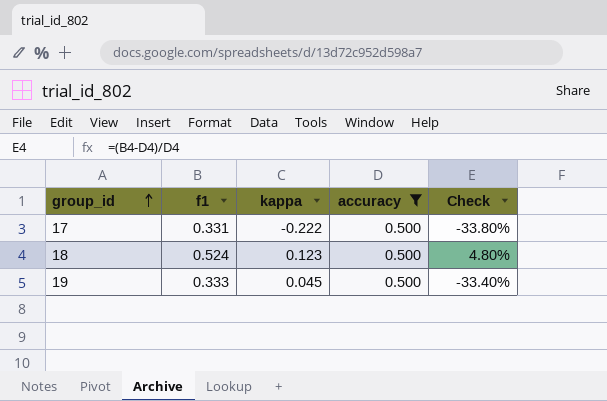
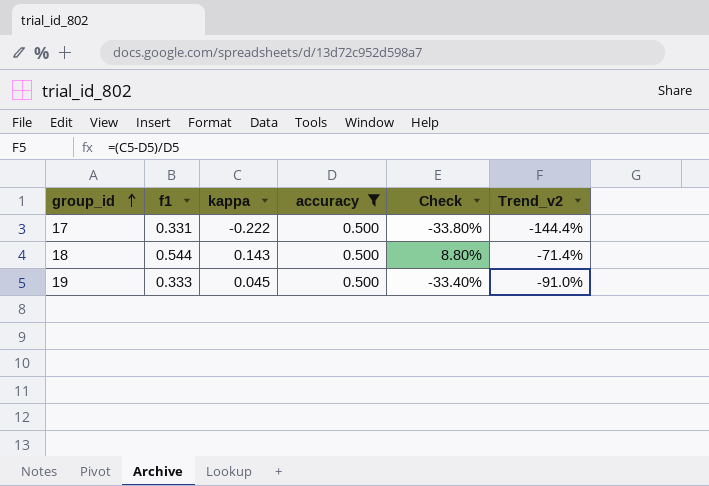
column Trend_v2 | formula: none -> ([kappa] - [accuracy]) / [accuracy]
18 | f1: 0.524 -> 0.544
18 | kappa: 0.123 -> 0.143
18 | Check: 4.80% -> 8.80%

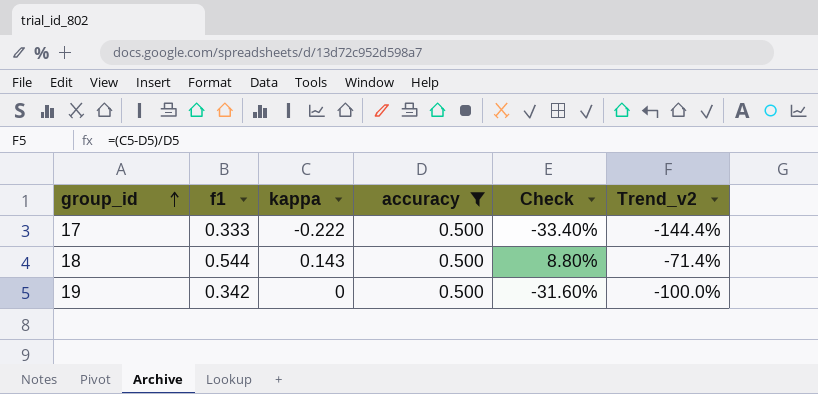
17 | f1: 0.331 -> 0.333
17 | Check: -33.80% -> -33.40%
19 | f1: 0.333 -> 0.342
19 | kappa: 0.045 -> 0
19 | Check: -33.40% -> -31.60%
19 | Trend_v2: -91.0% -> -100.0%

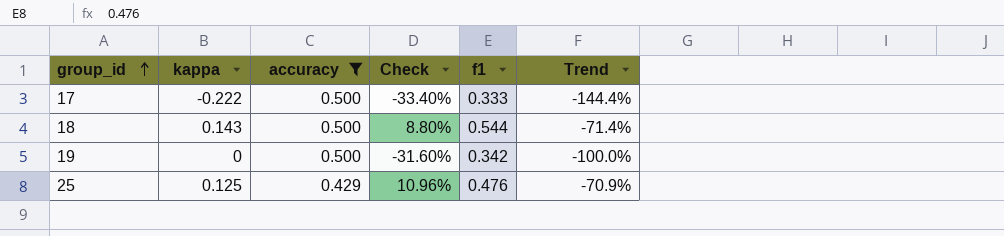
column f1 | position: 2 -> 5
column name: Trend_v2 -> Trend
row 25: none -> 0.125 | 0.429 | 10.96% | 0.476 | -70.9%

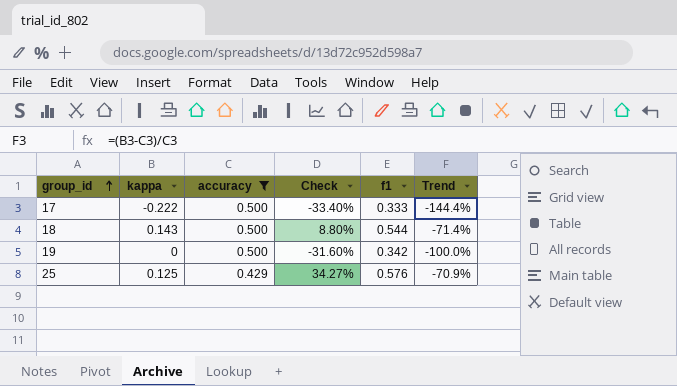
25 | Check: 10.96% -> 34.27%
25 | f1: 0.476 -> 0.576

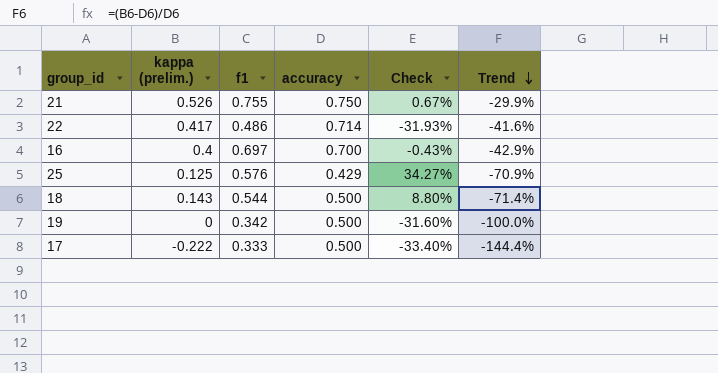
filter: accuracy <= 0.500 -> none
row order: group_id ascending -> Trend descending
column name: kappa -> kappa (prelim.)
column f1 | position: 5 -> 3

